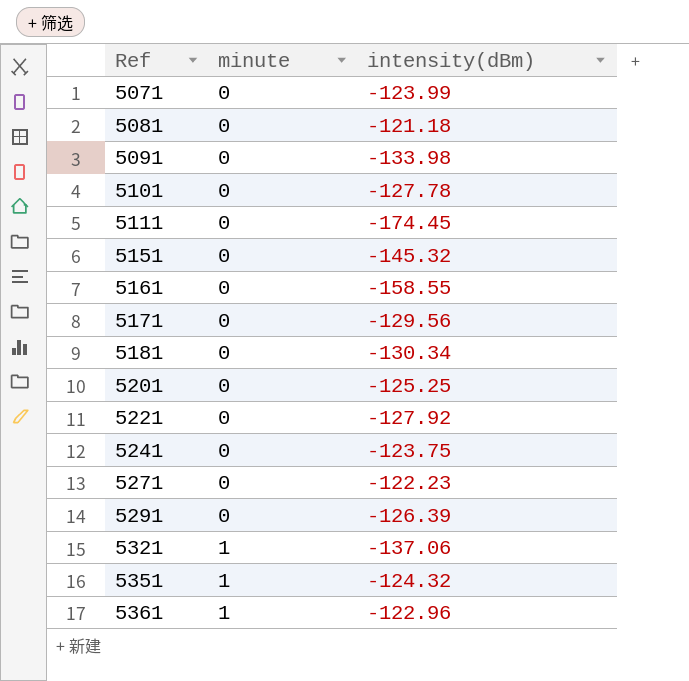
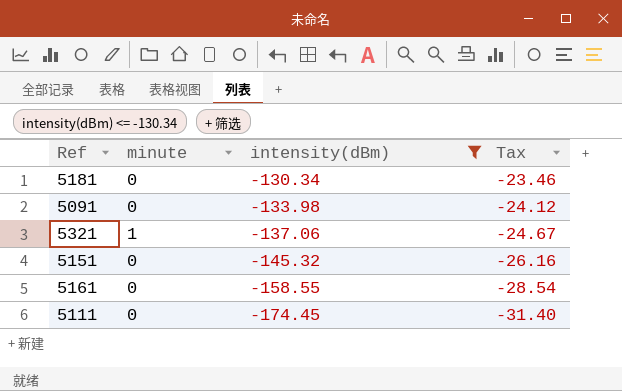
filter: none -> intensity(dBm) <= -130.34
row order: Ref ascending -> intensity(dBm) descending
column Tax | formula: none -> [intensity(dBm)] * 0.18

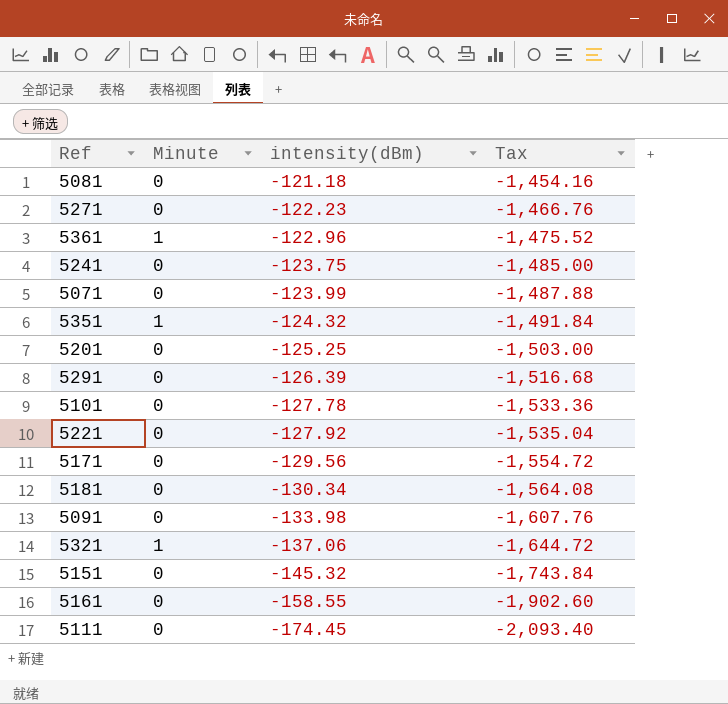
filter: intensity(dBm) <= -130.34 -> none
column name: minute -> Minute
column Tax | formula: [intensity(dBm)] * 0.18 -> [intensity(dBm)] * 12

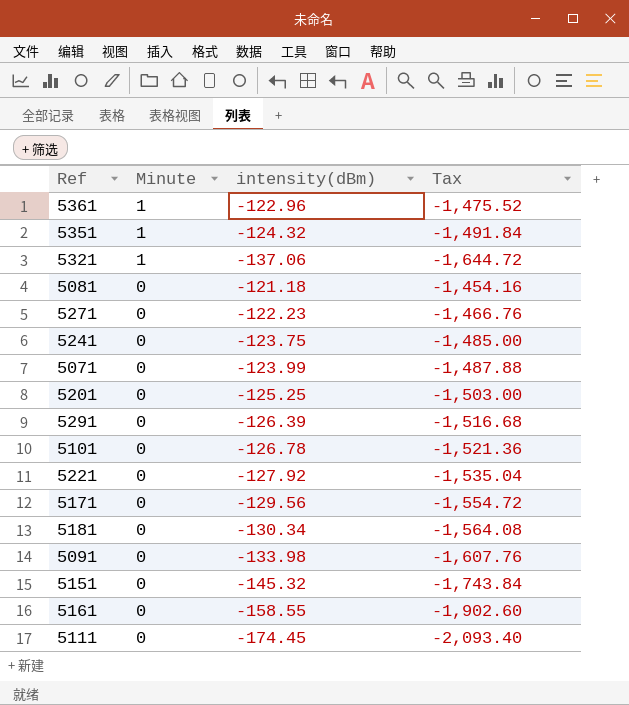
row order: intensity(dBm) descending -> Minute descending
5101 | intensity(dBm): -127.78 -> -126.78
5101 | Tax: -1,533.36 -> -1,521.36

